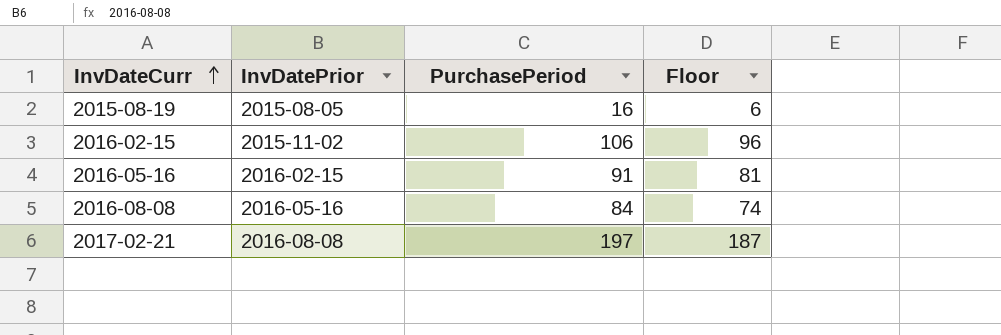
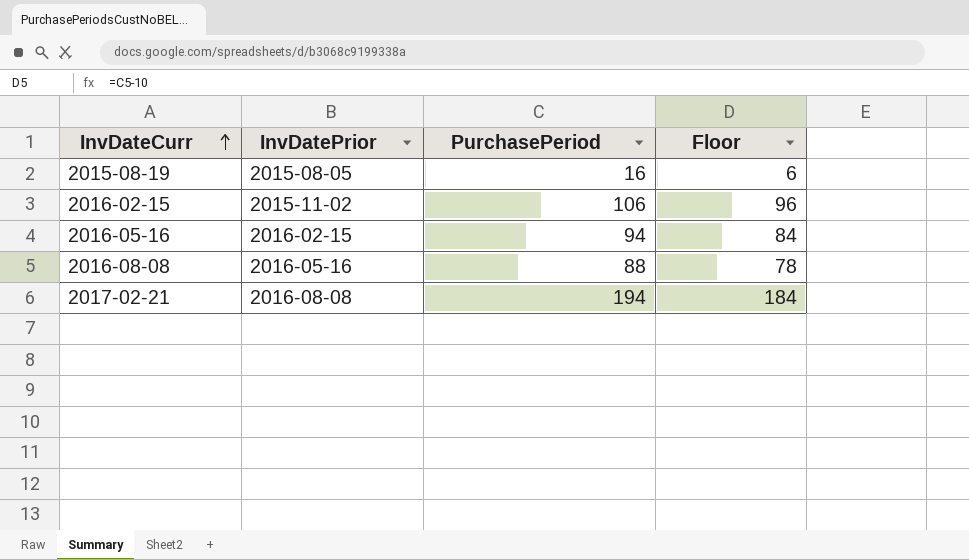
2016-05-16 | PurchasePeriod: 91 -> 94
2016-05-16 | Floor: 81 -> 84
2016-08-08 | PurchasePeriod: 84 -> 88
2016-08-08 | Floor: 74 -> 78
2017-02-21 | PurchasePeriod: 197 -> 194
2017-02-21 | Floor: 187 -> 184

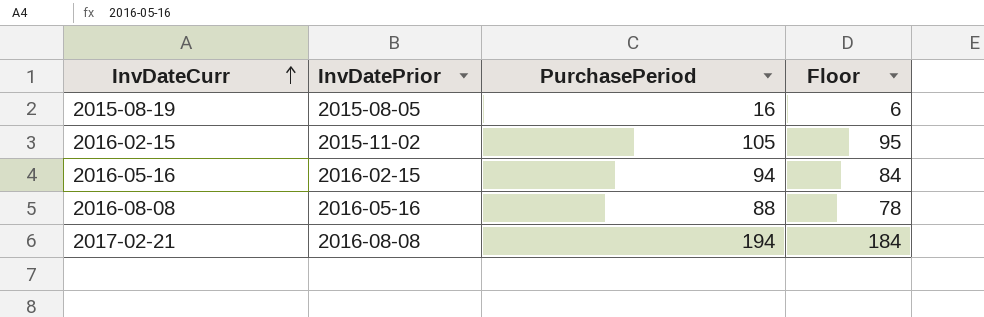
2016-02-15 | PurchasePeriod: 106 -> 105
2016-02-15 | Floor: 96 -> 95

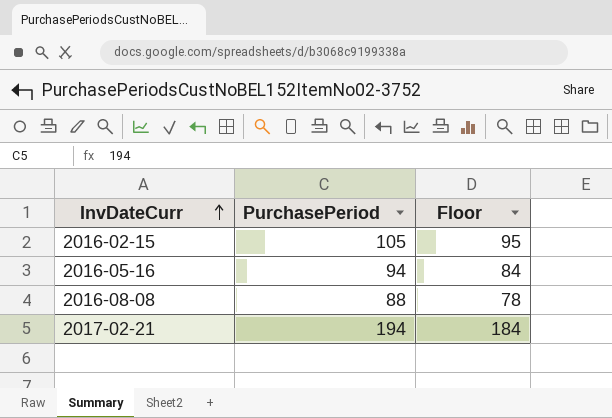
column InvDatePrior | position: 2 -> none
row 2015-08-19: 2015-08-05 | 16 | 6 -> none

